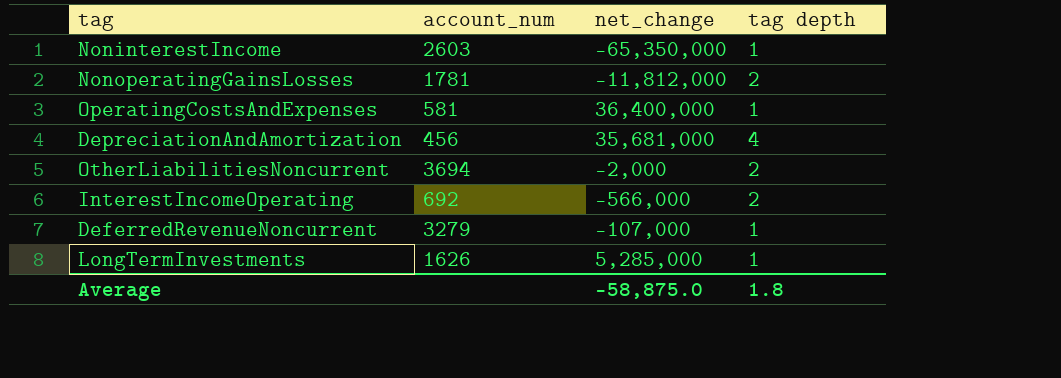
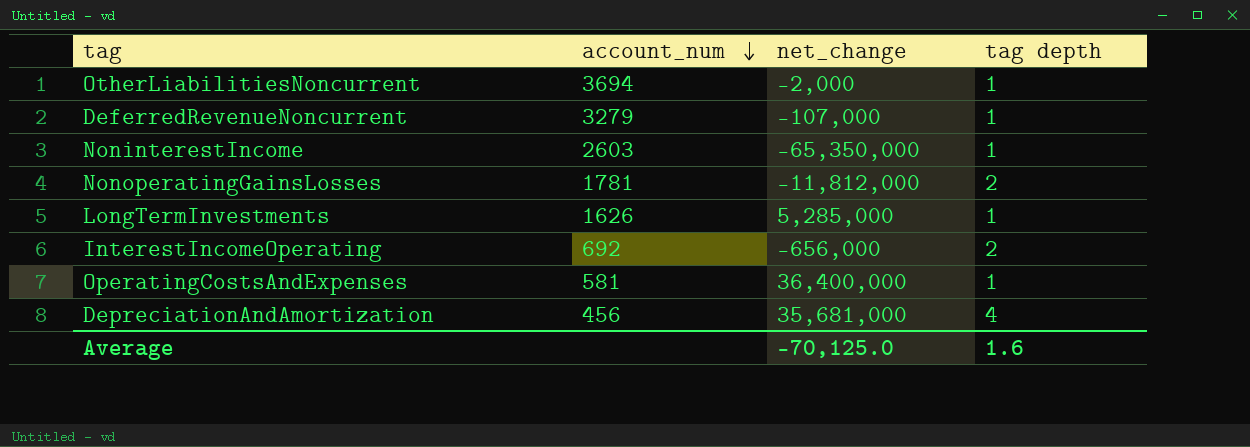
row order: none -> account_num descending
OtherLiabilitiesNoncurrent | tag depth: 2 -> 1
InterestIncomeOperating | net_change: -566,000 -> -656,000
Average | net_change: -58,875.0 -> -70,125.0
Average | tag depth: 1.8 -> 1.6

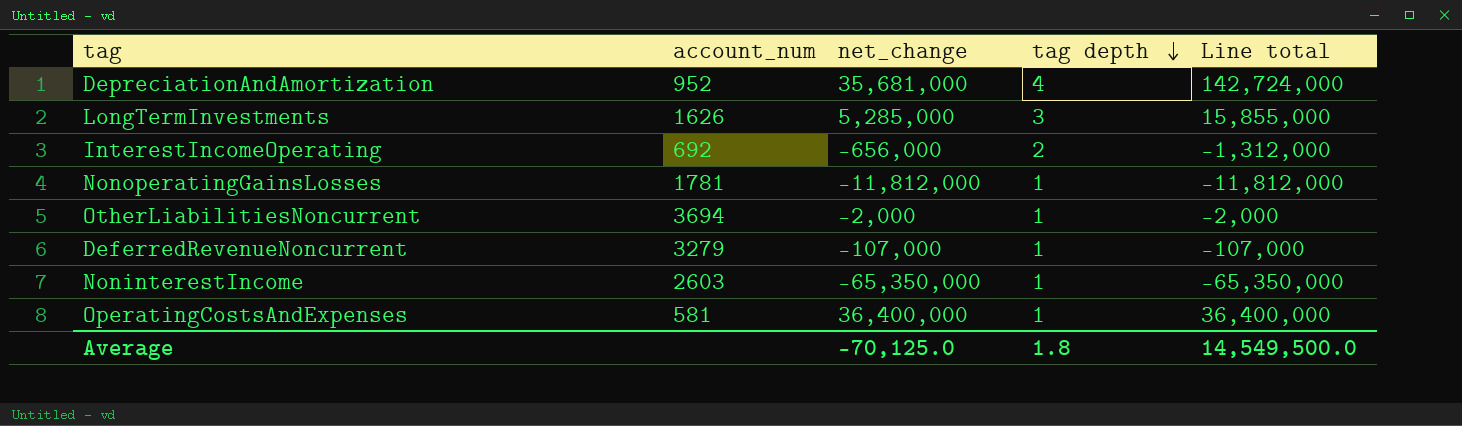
row order: account_num descending -> tag depth descending
column Line total | formula: none -> [net_change] * [tag depth]
DepreciationAndAmortization | account_num: 456 -> 952
LongTermInvestments | tag depth: 1 -> 3
NonoperatingGainsLosses | tag depth: 2 -> 1
Average | tag depth: 1.6 -> 1.8

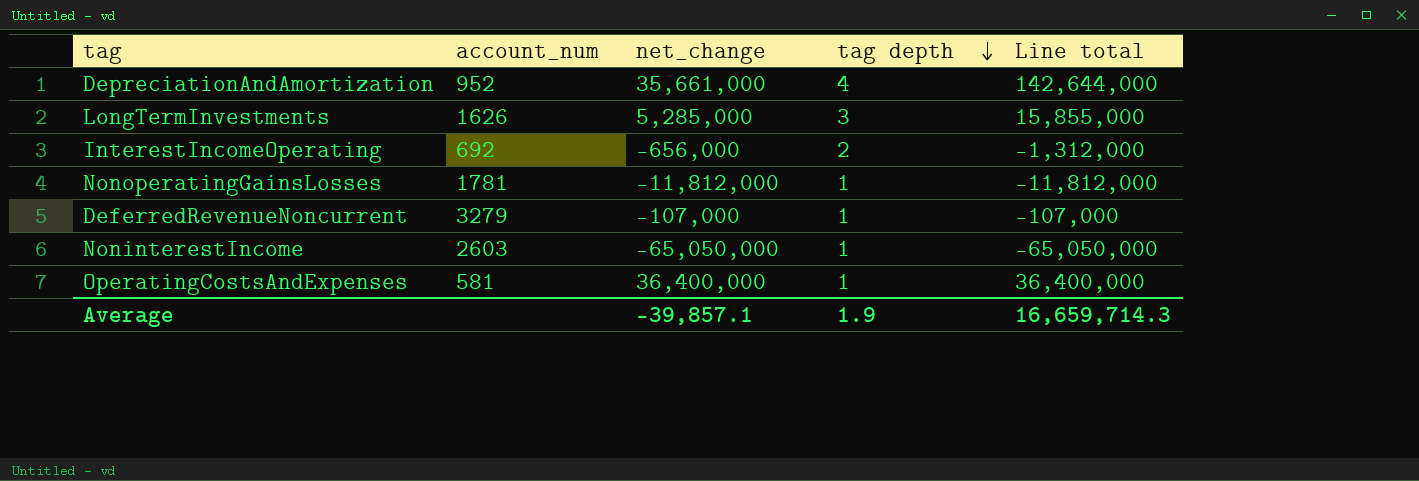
row OtherLiabilitiesNoncurrent: 3694 | -2,000 | 1 | -2,000 -> none
DepreciationAndAmortization | net_change: 35,681,000 -> 35,661,000
DepreciationAndAmortization | Line total: 142,724,000 -> 142,644,000
NoninterestIncome | net_change: -65,350,000 -> -65,050,000
NoninterestIncome | Line total: -65,350,000 -> -65,050,000
Average | net_change: -70,125.0 -> -39,857.1
Average | tag depth: 1.8 -> 1.9
Average | Line total: 14,549,500.0 -> 16,659,714.3

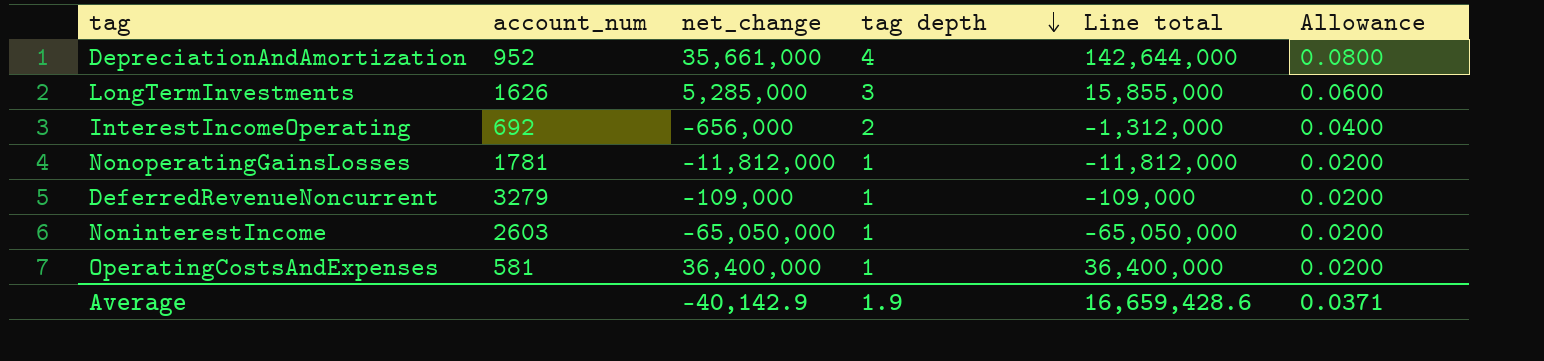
column Allowance | formula: none -> [tag depth] * 0.02
DeferredRevenueNoncurrent | net_change: -107,000 -> -109,000
DeferredRevenueNoncurrent | Line total: -107,000 -> -109,000
Average | net_change: -39,857.1 -> -40,142.9
Average | Line total: 16,659,714.3 -> 16,659,428.6

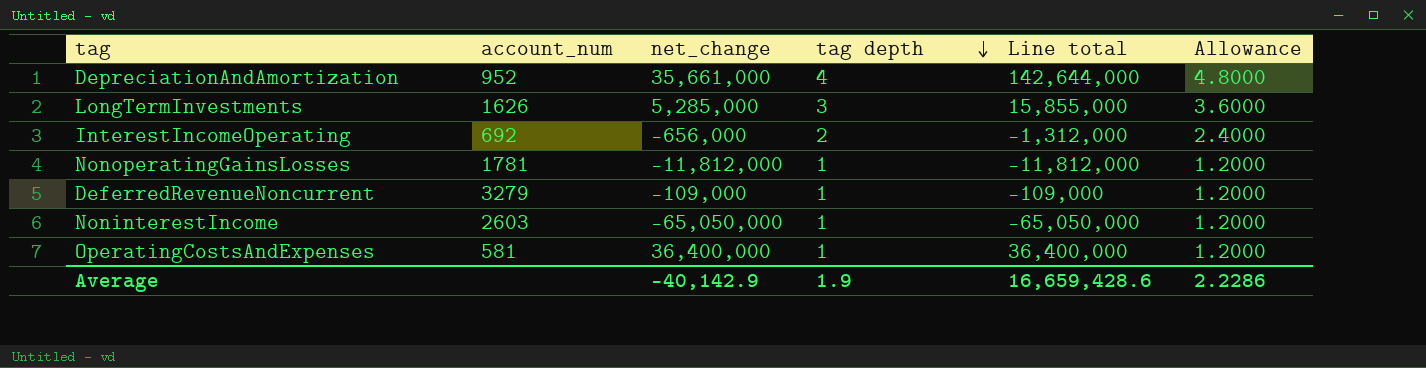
column Allowance | formula: [tag depth] * 0.02 -> [tag depth] * 1.2
Average | Allowance: 0.0371 -> 2.2286

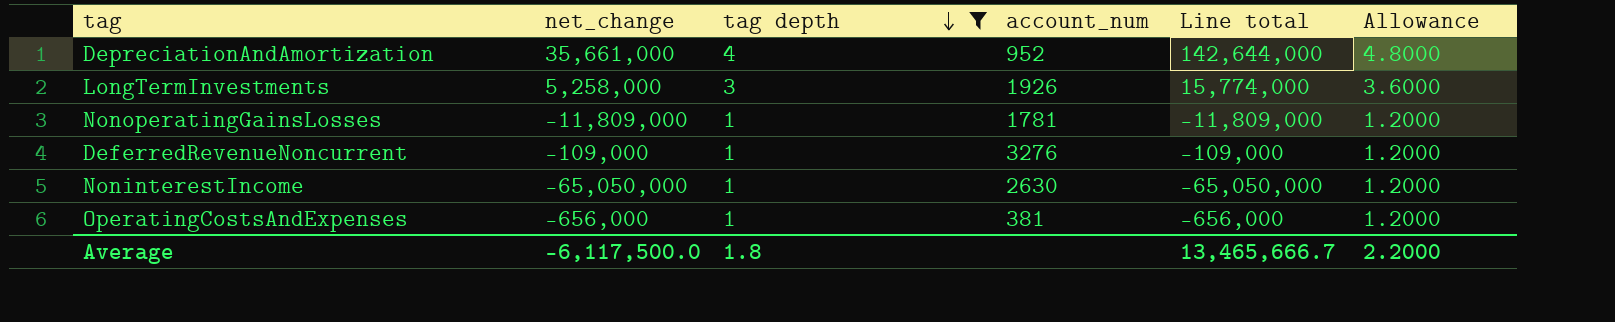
filter: none -> tag depth != 2
column account_num | position: 2 -> 4
LongTermInvestments | net_change: 5,285,000 -> 5,258,000
LongTermInvestments | account_num: 1626 -> 1926
LongTermInvestments | Line total: 15,855,000 -> 15,774,000
NonoperatingGainsLosses | net_change: -11,812,000 -> -11,809,000
NonoperatingGainsLosses | Line total: -11,812,000 -> -11,809,000
DeferredRevenueNoncurrent | account_num: 3279 -> 3276
NoninterestIncome | account_num: 2603 -> 2630
OperatingCostsAndExpenses | net_change: 36,400,000 -> -656,000
OperatingCostsAndExpenses | account_num: 581 -> 381
OperatingCostsAndExpenses | Line total: 36,400,000 -> -656,000
Average | net_change: -40,142.9 -> -6,117,500.0
Average | tag depth: 1.9 -> 1.8
Average | Line total: 16,659,428.6 -> 13,465,666.7
Average | Allowance: 2.2286 -> 2.2000

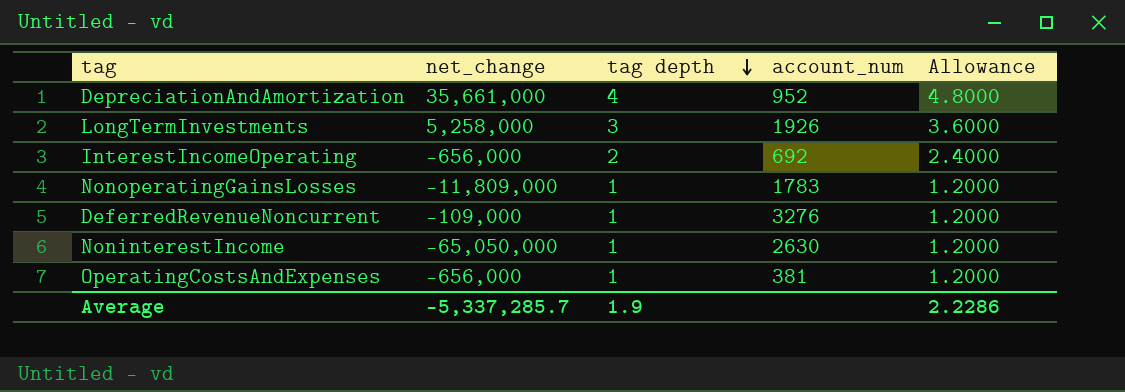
filter: tag depth != 2 -> none
column Line total | formula: [net_change] * [tag depth] -> none
NonoperatingGainsLosses | account_num: 1781 -> 1783
Average | net_change: -6,117,500.0 -> -5,337,285.7
Average | tag depth: 1.8 -> 1.9
Average | Allowance: 2.2000 -> 2.2286

